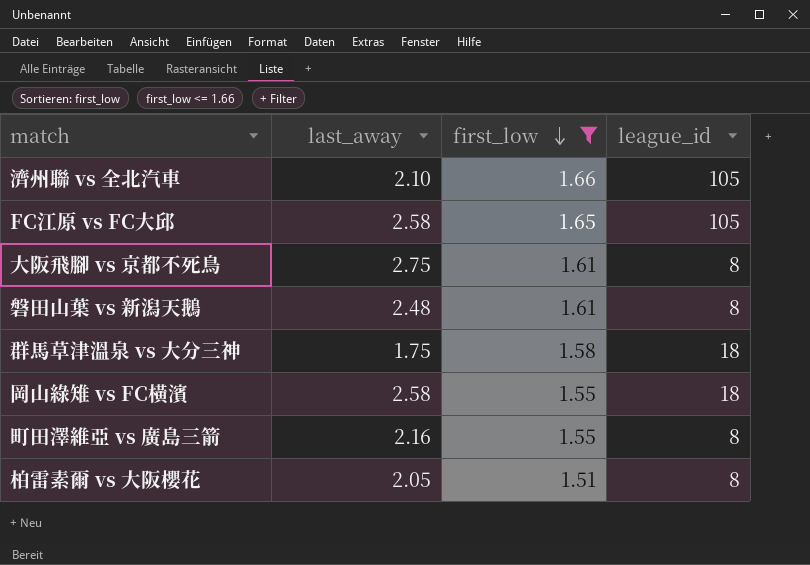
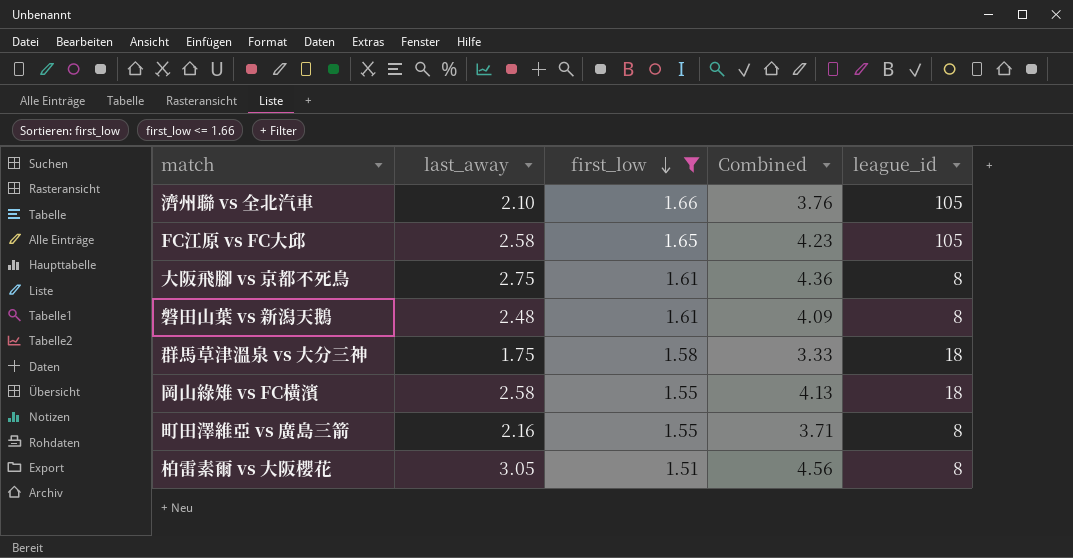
column Combined | formula: none -> [last_away] + [first_low]
柏雷素爾 vs 大阪櫻花 | last_away: 2.05 -> 3.05

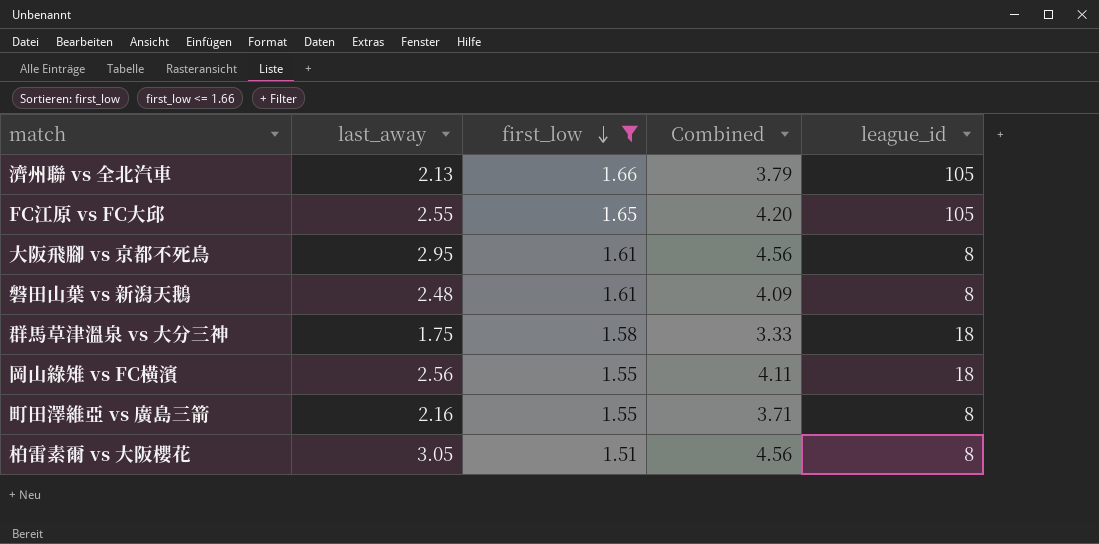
濟州聯 vs 全北汽車 | last_away: 2.10 -> 2.13
濟州聯 vs 全北汽車 | Combined: 3.76 -> 3.79
FC江原 vs FC大邱 | last_away: 2.58 -> 2.55
FC江原 vs FC大邱 | Combined: 4.23 -> 4.20
大阪飛腳 vs 京都不死鳥 | last_away: 2.75 -> 2.95
大阪飛腳 vs 京都不死鳥 | Combined: 4.36 -> 4.56
岡山綠雉 vs FC橫濱 | last_away: 2.58 -> 2.56
岡山綠雉 vs FC橫濱 | Combined: 4.13 -> 4.11

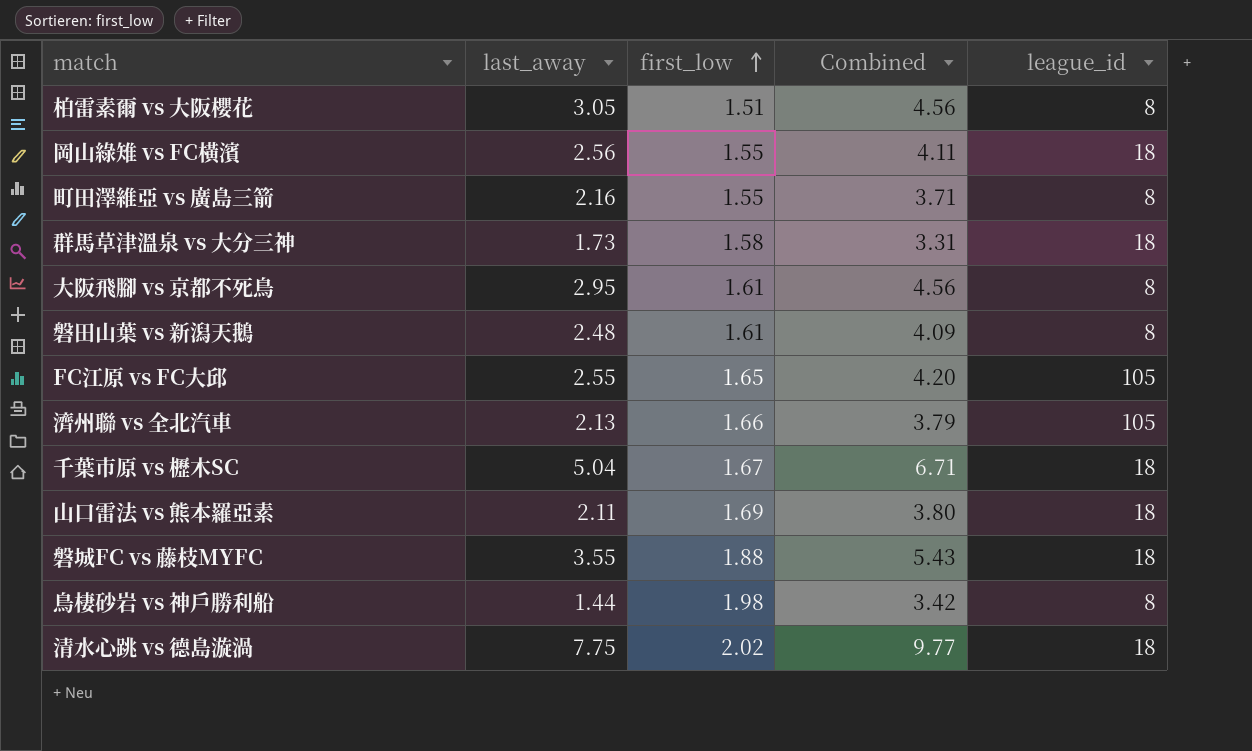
filter: first_low <= 1.66 -> none
row order: first_low descending -> first_low ascending
群馬草津溫泉 vs 大分三神 | last_away: 1.75 -> 1.73
群馬草津溫泉 vs 大分三神 | Combined: 3.33 -> 3.31

